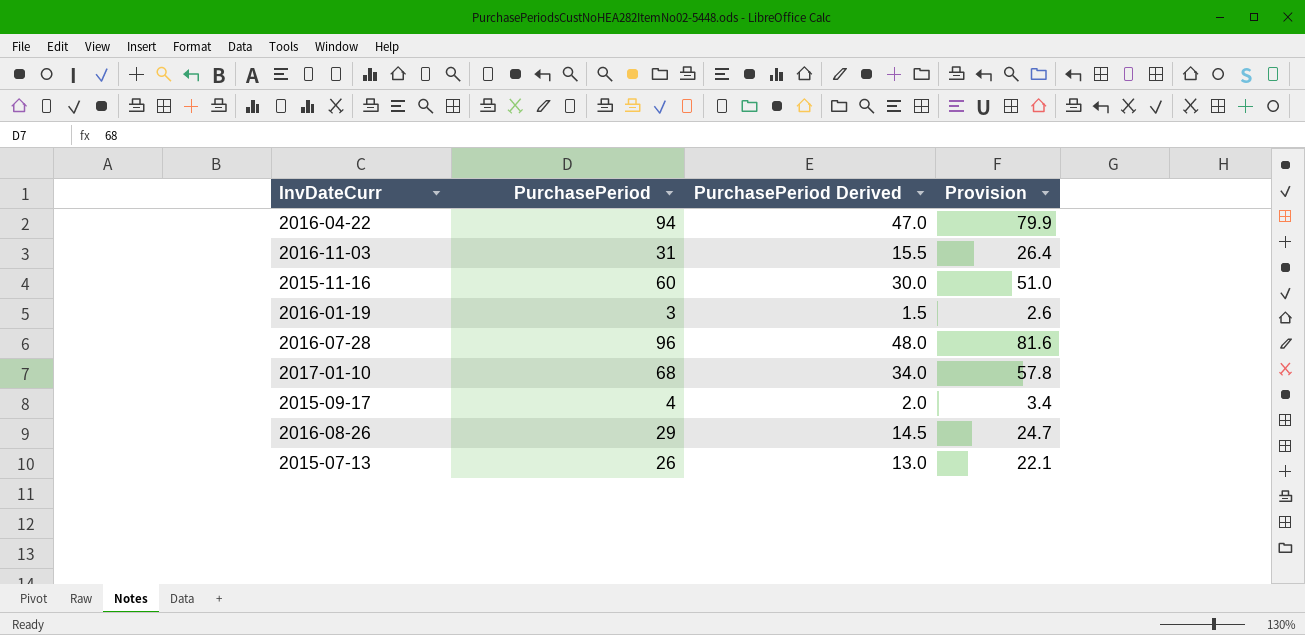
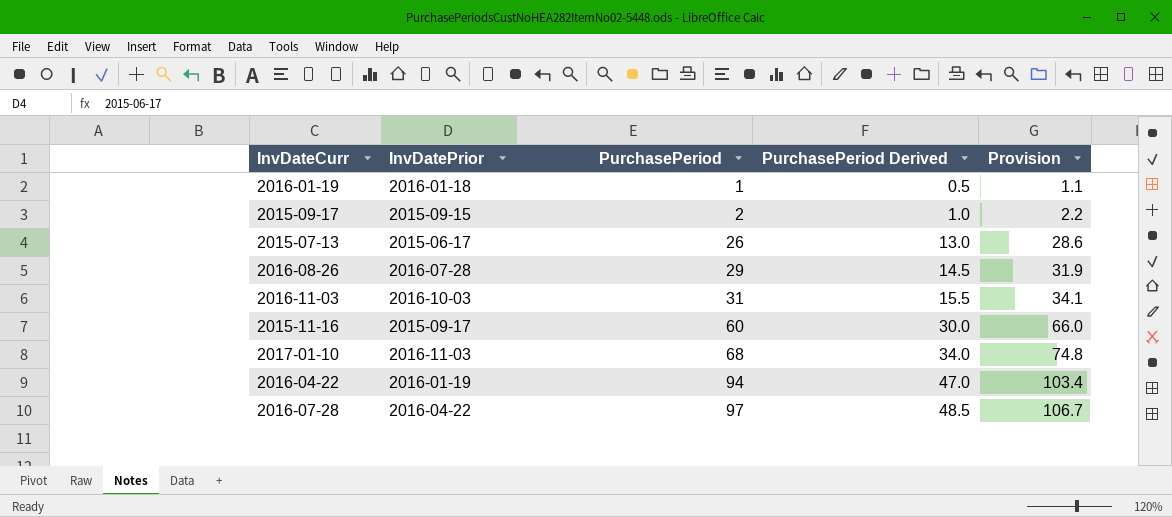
row order: none -> PurchasePeriod ascending
column InvDatePrior | position: none -> 2
column Provision | formula: [PurchasePeriod] * 0.85 -> [PurchasePeriod] * 1.1
2016-01-19 | PurchasePeriod: 3 -> 1
2016-01-19 | PurchasePeriod Derived: 1.5 -> 0.5
2015-09-17 | PurchasePeriod: 4 -> 2
2015-09-17 | PurchasePeriod Derived: 2.0 -> 1.0
2016-07-28 | PurchasePeriod: 96 -> 97
2016-07-28 | PurchasePeriod Derived: 48.0 -> 48.5

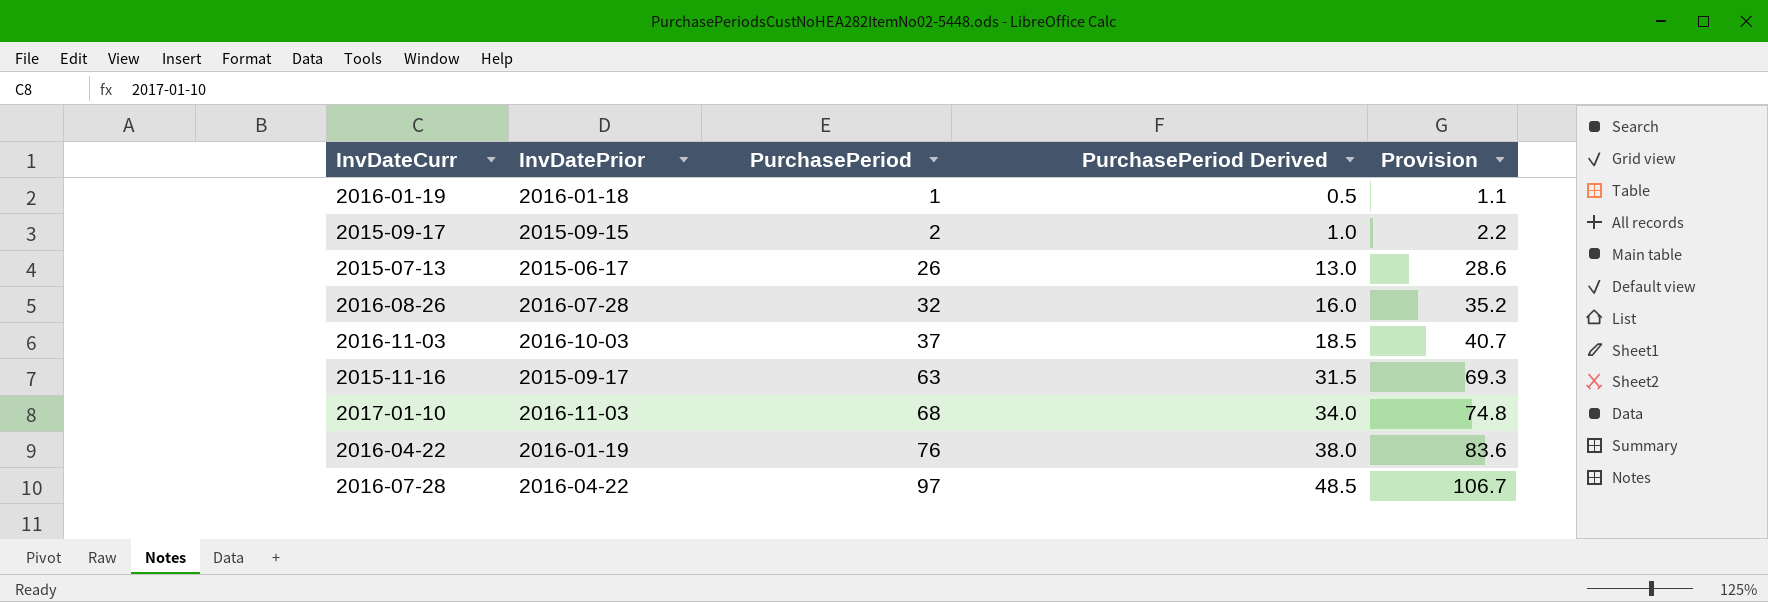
2016-08-26 | PurchasePeriod: 29 -> 32
2016-08-26 | PurchasePeriod Derived: 14.5 -> 16.0
2016-08-26 | Provision: 31.9 -> 35.2
2016-11-03 | PurchasePeriod: 31 -> 37
2016-11-03 | PurchasePeriod Derived: 15.5 -> 18.5
2016-11-03 | Provision: 34.1 -> 40.7
2015-11-16 | PurchasePeriod: 60 -> 63
2015-11-16 | PurchasePeriod Derived: 30.0 -> 31.5
2015-11-16 | Provision: 66.0 -> 69.3
2016-04-22 | PurchasePeriod: 94 -> 76
2016-04-22 | PurchasePeriod Derived: 47.0 -> 38.0
2016-04-22 | Provision: 103.4 -> 83.6

